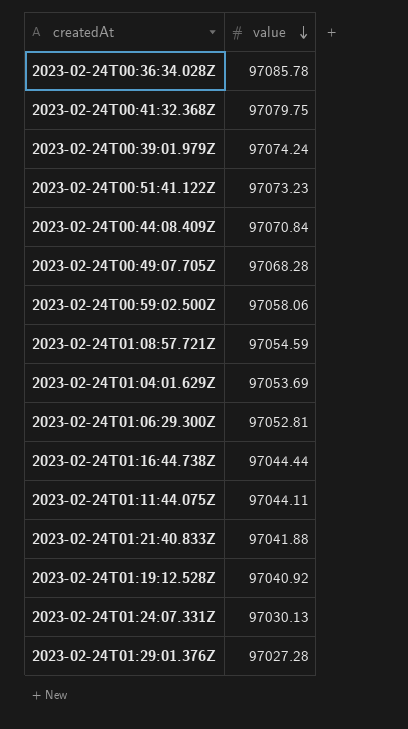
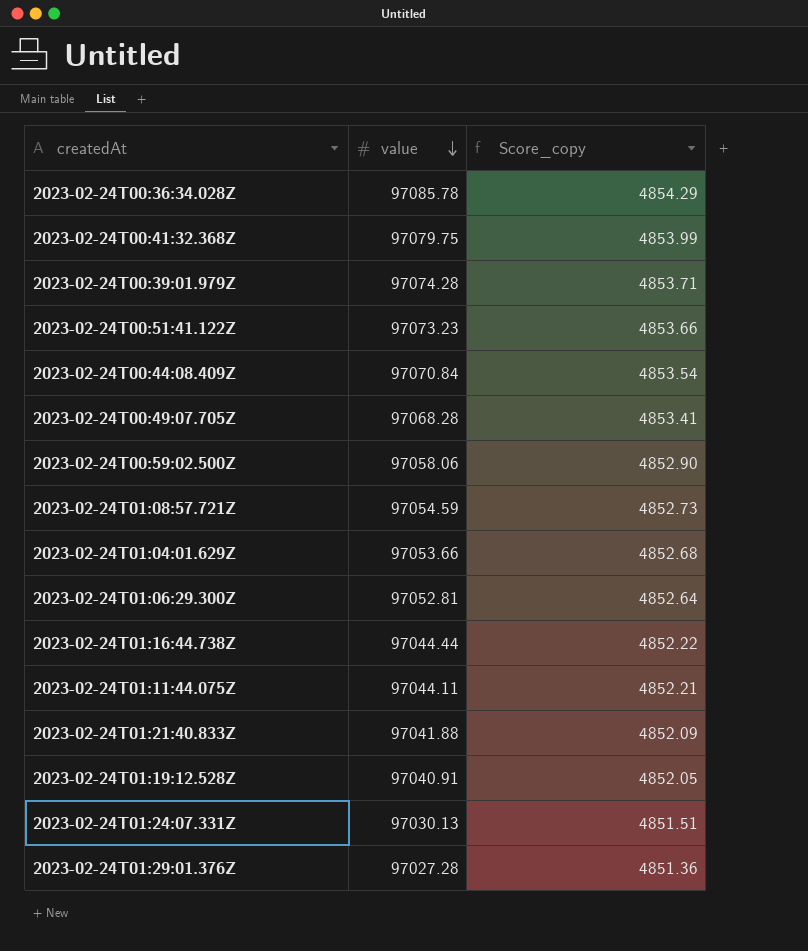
column Score_copy | formula: none -> [value] * 0.05
2023-02-24T00:39:01.979Z | value: 97074.24 -> 97074.28
2023-02-24T01:04:01.629Z | value: 97053.69 -> 97053.66
2023-02-24T01:19:12.528Z | value: 97040.92 -> 97040.91

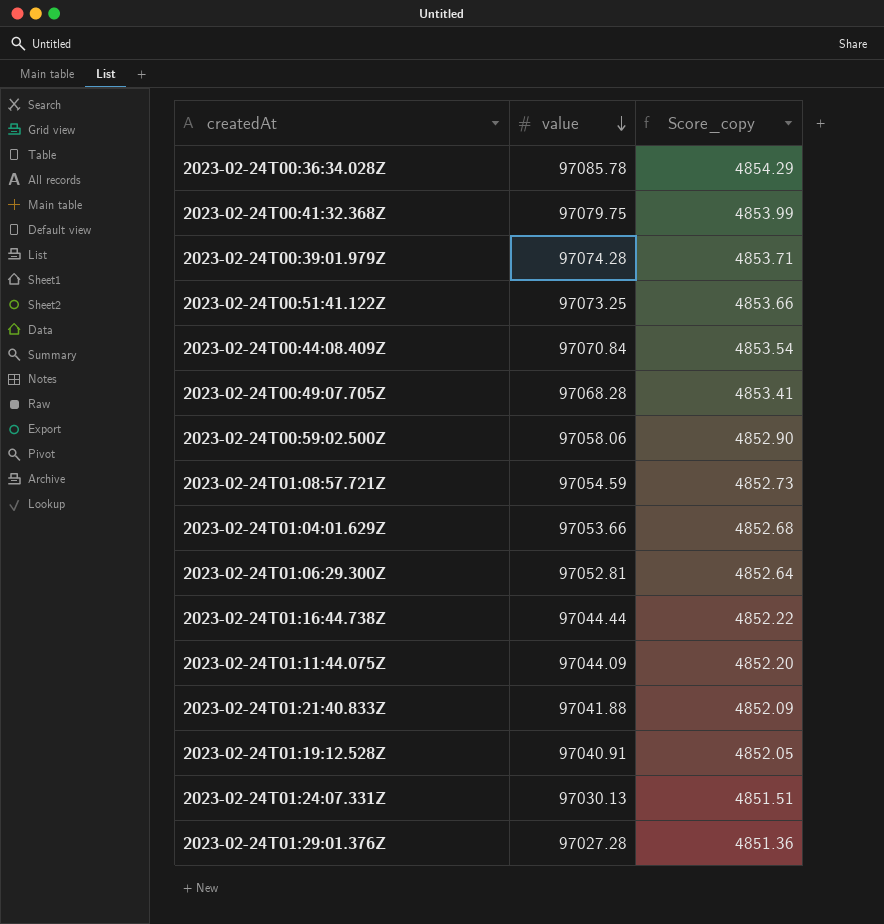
2023-02-24T00:51:41.122Z | value: 97073.23 -> 97073.25
2023-02-24T01:11:44.075Z | value: 97044.11 -> 97044.09
2023-02-24T01:11:44.075Z | Score_copy: 4852.21 -> 4852.20

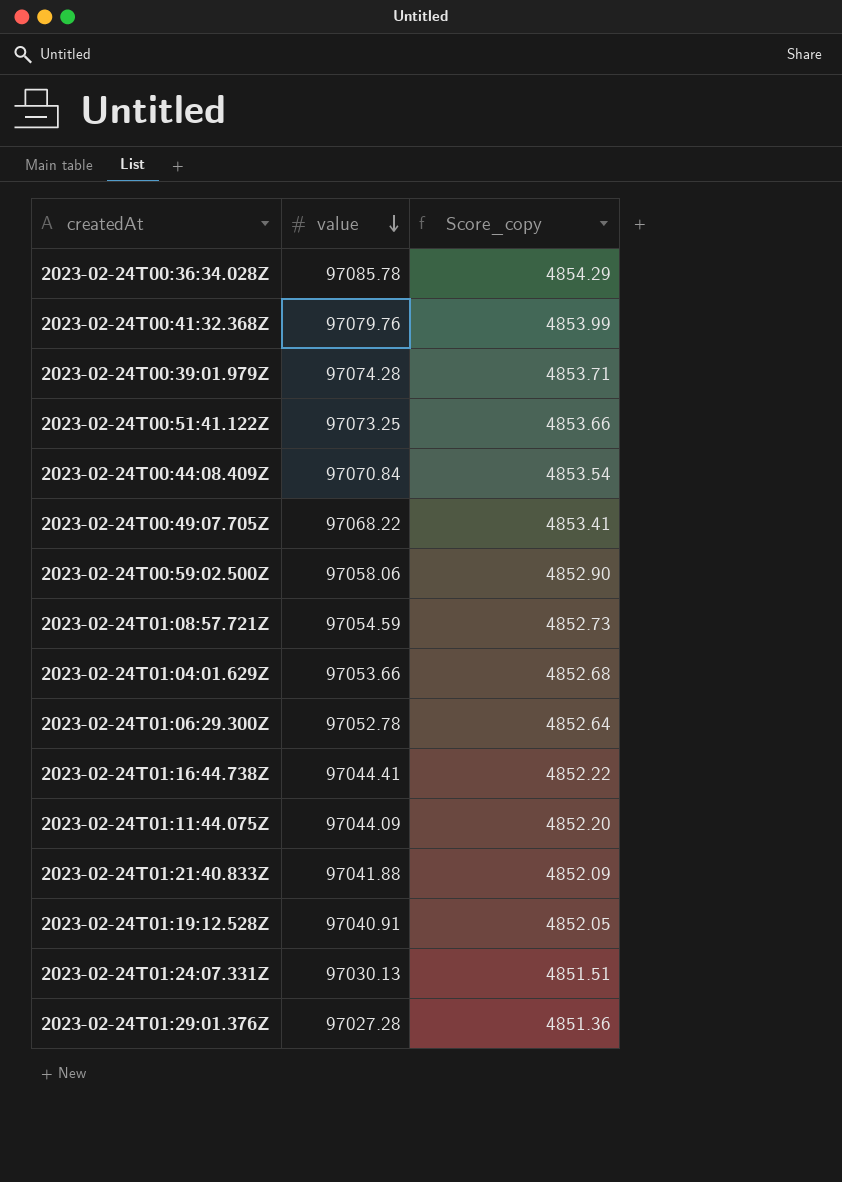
2023-02-24T00:41:32.368Z | value: 97079.75 -> 97079.76
2023-02-24T00:49:07.705Z | value: 97068.28 -> 97068.22
2023-02-24T01:06:29.300Z | value: 97052.81 -> 97052.78
2023-02-24T01:16:44.738Z | value: 97044.44 -> 97044.41

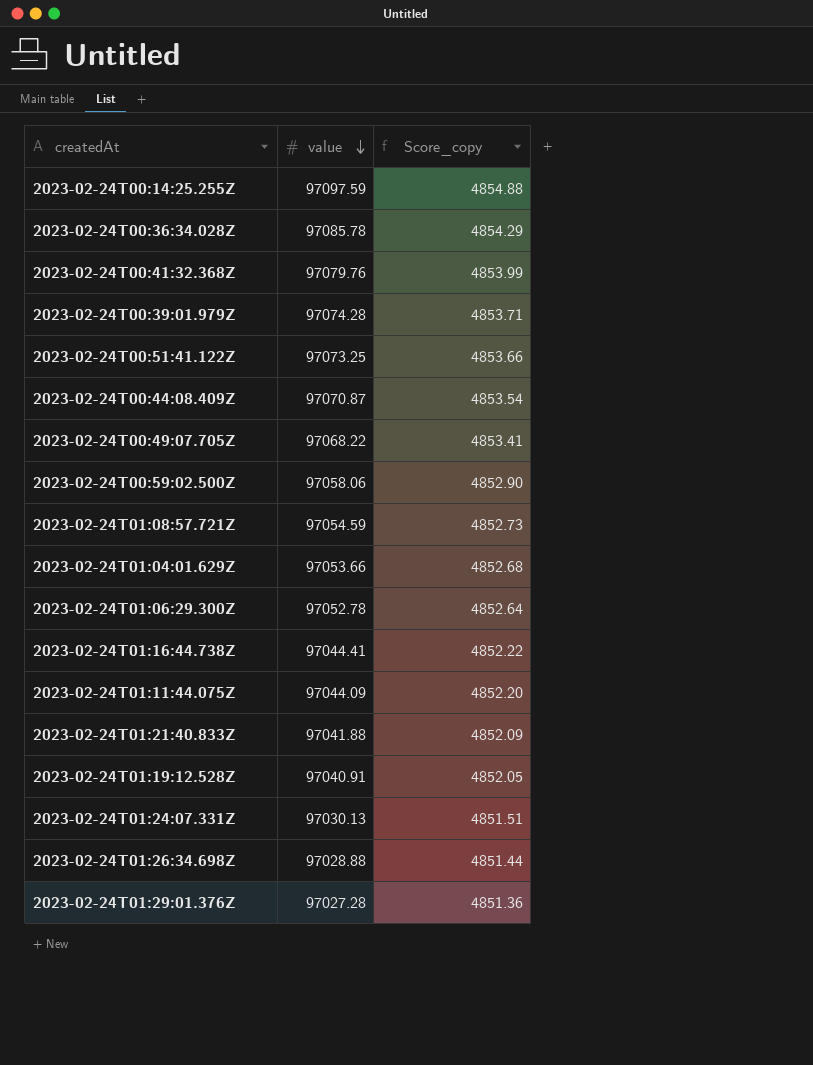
row 2023-02-24T00:14:25.255Z: none -> 97097.59 | 4854.88
2023-02-24T00:44:08.409Z | value: 97070.84 -> 97070.87
row 2023-02-24T01:26:34.698Z: none -> 97028.88 | 4851.44

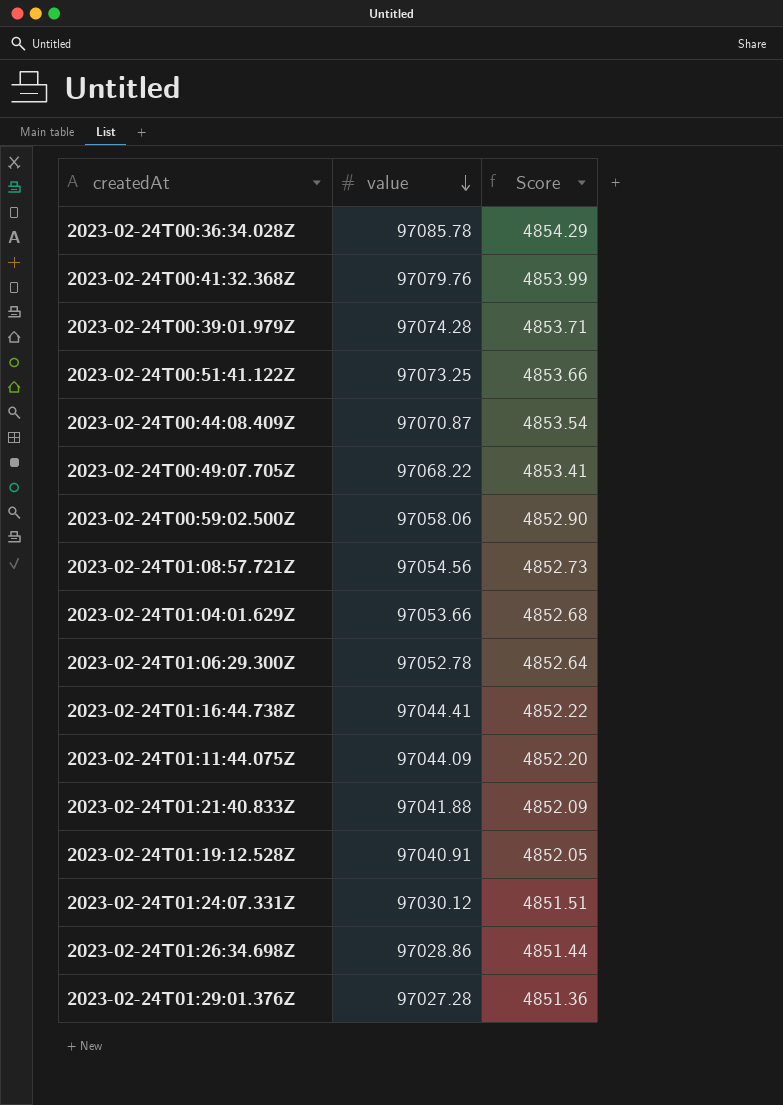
column name: Score_copy -> Score
row 2023-02-24T00:14:25.255Z: 97097.59 | 4854.88 -> none
2023-02-24T01:08:57.721Z | value: 97054.59 -> 97054.56
2023-02-24T01:24:07.331Z | value: 97030.13 -> 97030.12
2023-02-24T01:26:34.698Z | value: 97028.88 -> 97028.86

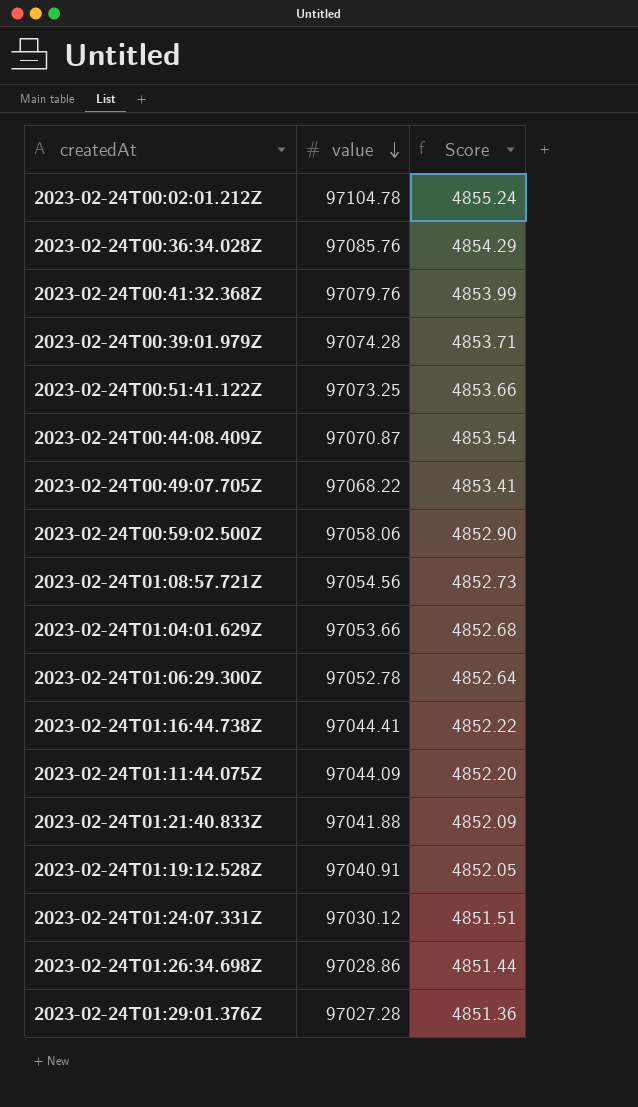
row 2023-02-24T00:02:01.212Z: none -> 97104.78 | 4855.24
2023-02-24T00:36:34.028Z | value: 97085.78 -> 97085.76

